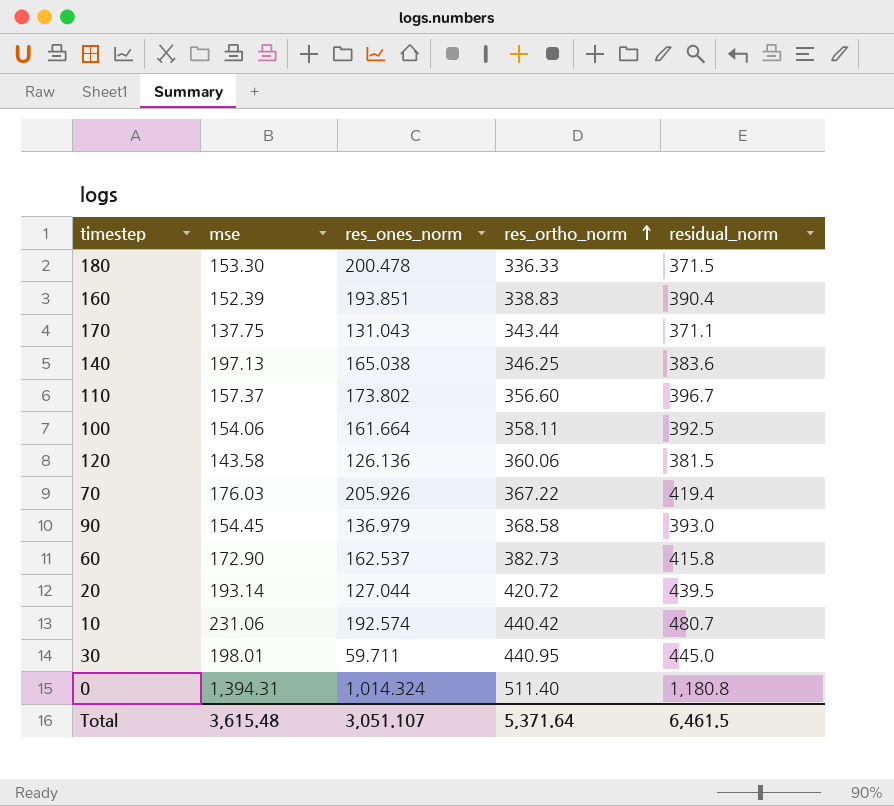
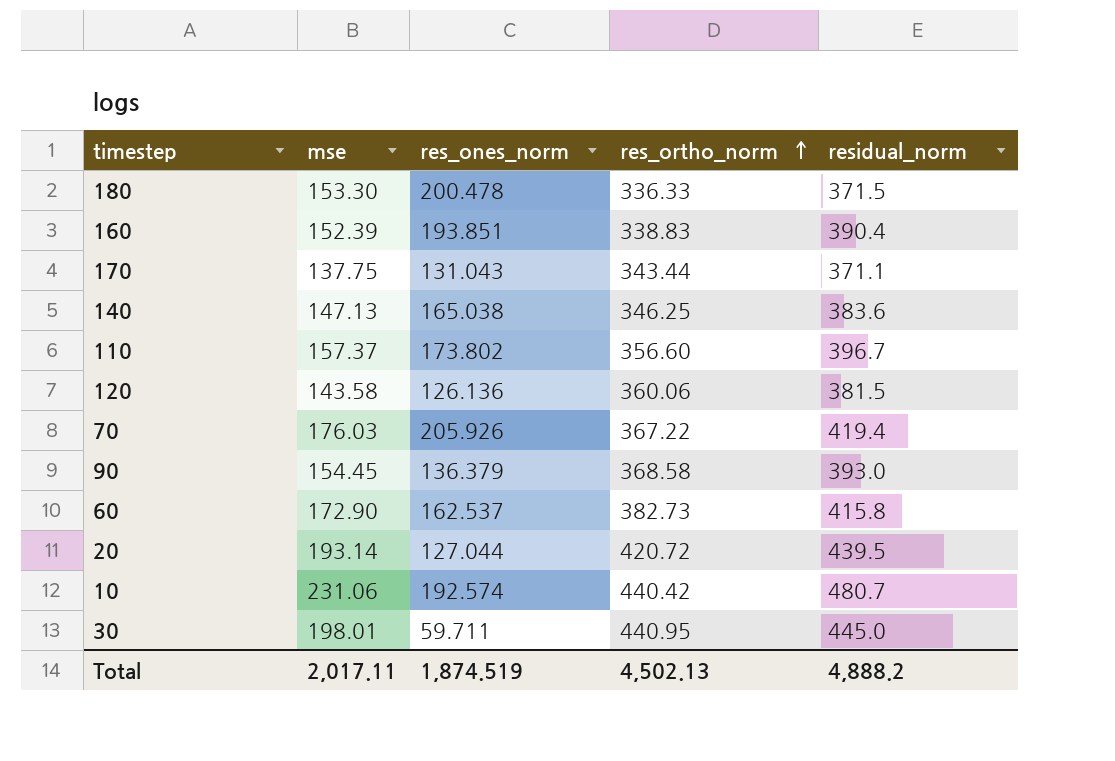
row 100: 154.06 | 161.664 | 358.11 | 392.5 -> none
row 0: 1,394.31 | 1,014.324 | 511.40 | 1,180.8 -> none
140 | mse: 197.13 -> 147.13
90 | res_ones_norm: 136.979 -> 136.379
Total | mse: 3,615.48 -> 2,017.11
Total | res_ones_norm: 3,051.107 -> 1,874.519
Total | res_ortho_norm: 5,371.64 -> 4,502.13
Total | residual_norm: 6,461.5 -> 4,888.2

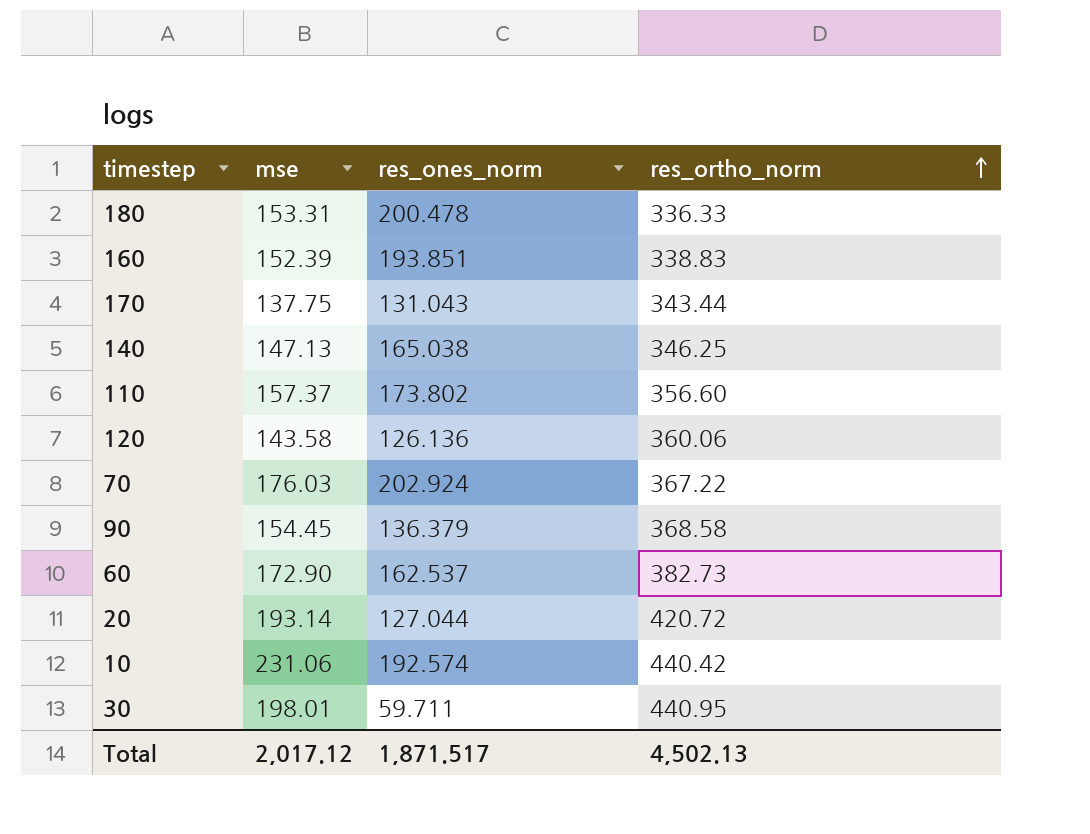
column residual_norm | position: 5 -> none
180 | mse: 153.30 -> 153.31
70 | res_ones_norm: 205.926 -> 202.924
Total | mse: 2,017.11 -> 2,017.12
Total | res_ones_norm: 1,874.519 -> 1,871.517

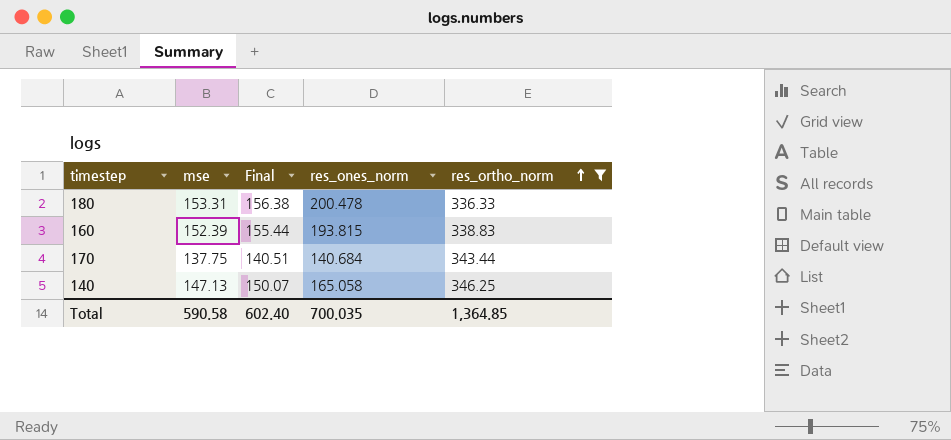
filter: none -> res_ortho_norm <= 346.25
column Final | formula: none -> [mse] * 1.02
160 | res_ones_norm: 193.851 -> 193.815
170 | res_ones_norm: 131.043 -> 140.684
140 | res_ones_norm: 165.038 -> 165.058
Total | mse: 2,017.12 -> 590.58
Total | res_ones_norm: 1,871.517 -> 700.035
Total | res_ortho_norm: 4,502.13 -> 1,364.85

